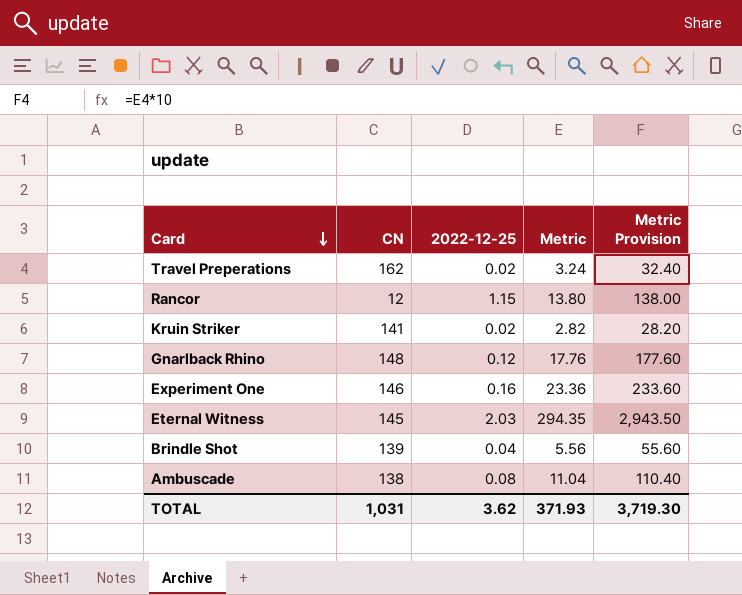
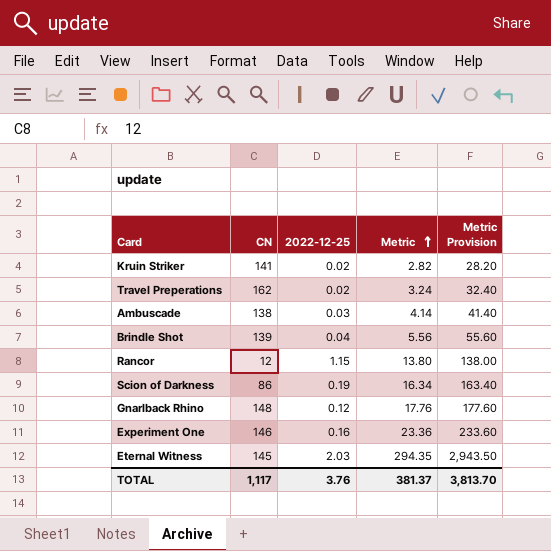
row order: Card descending -> Metric ascending
Ambuscade | 2022-12-25: 0.08 -> 0.03
Ambuscade | Metric: 11.04 -> 4.14
Ambuscade | Metric Provision: 110.40 -> 41.40
row Scion of Darkness: none -> 86 | 0.19 | 16.34 | 163.40
TOTAL | CN: 1,031 -> 1,117
TOTAL | 2022-12-25: 3.62 -> 3.76
TOTAL | Metric: 371.93 -> 381.37
TOTAL | Metric Provision: 3,719.30 -> 3,813.70

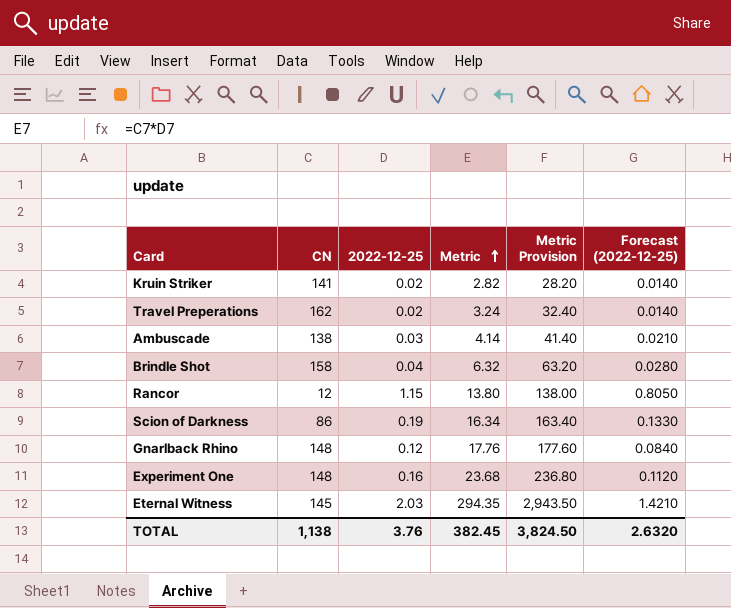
column Forecast (2022-12-25) | formula: none -> [2022-12-25] * 0.7
Brindle Shot | CN: 139 -> 158
Brindle Shot | Metric: 5.56 -> 6.32
Brindle Shot | Metric Provision: 55.60 -> 63.20
Experiment One | CN: 146 -> 148
Experiment One | Metric: 23.36 -> 23.68
Experiment One | Metric Provision: 233.60 -> 236.80
TOTAL | CN: 1,117 -> 1,138
TOTAL | Metric: 381.37 -> 382.45
TOTAL | Metric Provision: 3,813.70 -> 3,824.50

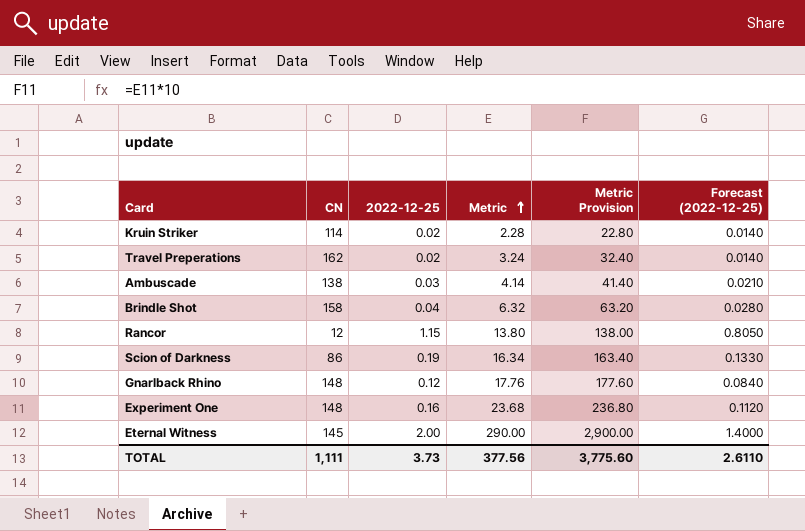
Kruin Striker | CN: 141 -> 114
Kruin Striker | Metric: 2.82 -> 2.28
Kruin Striker | Metric Provision: 28.20 -> 22.80
Eternal Witness | 2022-12-25: 2.03 -> 2.00
Eternal Witness | Metric: 294.35 -> 290.00
Eternal Witness | Metric Provision: 2,943.50 -> 2,900.00
Eternal Witness | Forecast (2022-12-25): 1.4210 -> 1.4000
TOTAL | CN: 1,138 -> 1,111
TOTAL | 2022-12-25: 3.76 -> 3.73
TOTAL | Metric: 382.45 -> 377.56
TOTAL | Metric Provision: 3,824.50 -> 3,775.60
TOTAL | Forecast (2022-12-25): 2.6320 -> 2.6110

